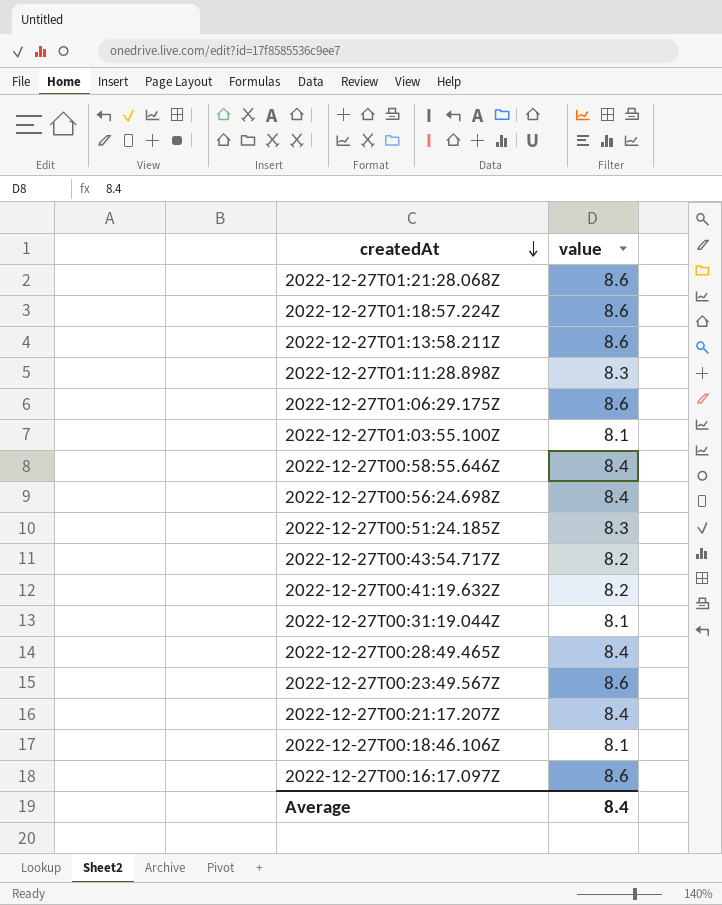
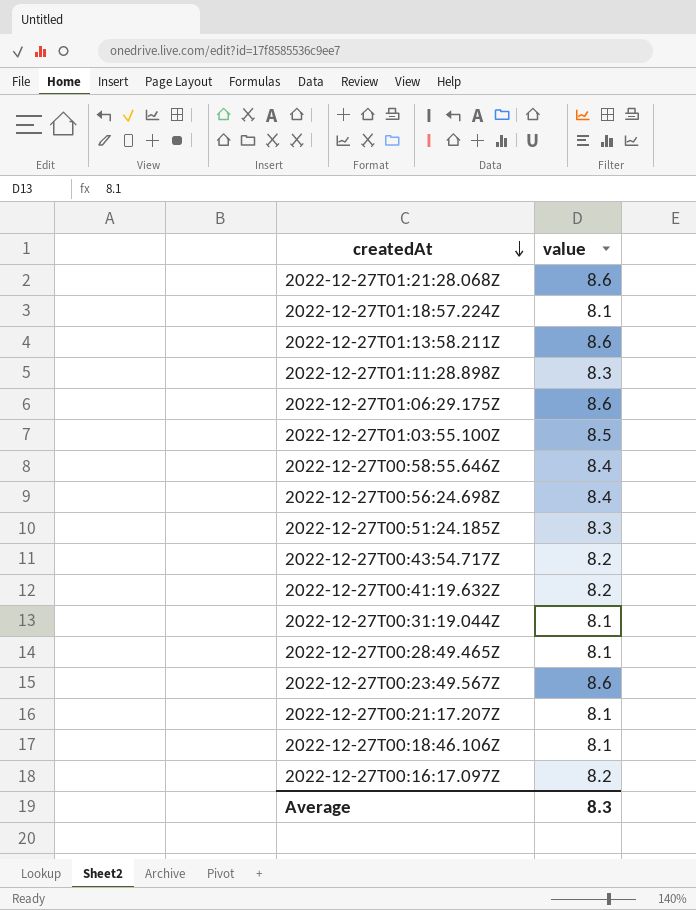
2022-12-27T01:18:57.224Z | value: 8.6 -> 8.1
2022-12-27T01:03:55.100Z | value: 8.1 -> 8.5
2022-12-27T00:28:49.465Z | value: 8.4 -> 8.1
2022-12-27T00:21:17.207Z | value: 8.4 -> 8.1
2022-12-27T00:16:17.097Z | value: 8.6 -> 8.2
Average | value: 8.4 -> 8.3

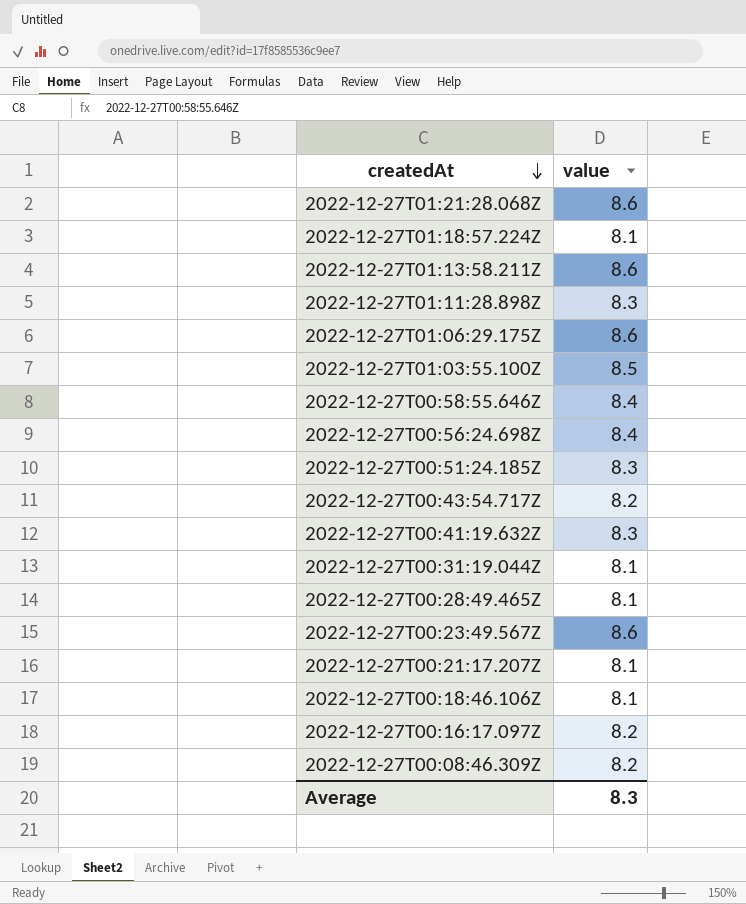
2022-12-27T00:41:19.632Z | value: 8.2 -> 8.3
row 2022-12-27T00:08:46.309Z: none -> 8.2

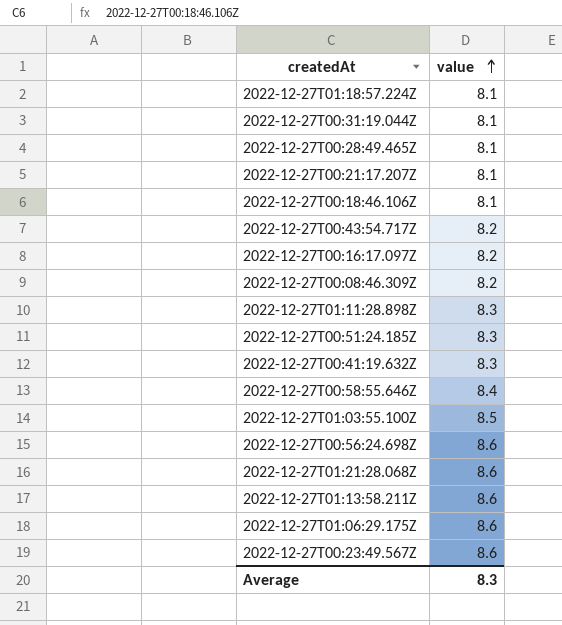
row order: createdAt descending -> value ascending
2022-12-27T00:56:24.698Z | value: 8.4 -> 8.6

